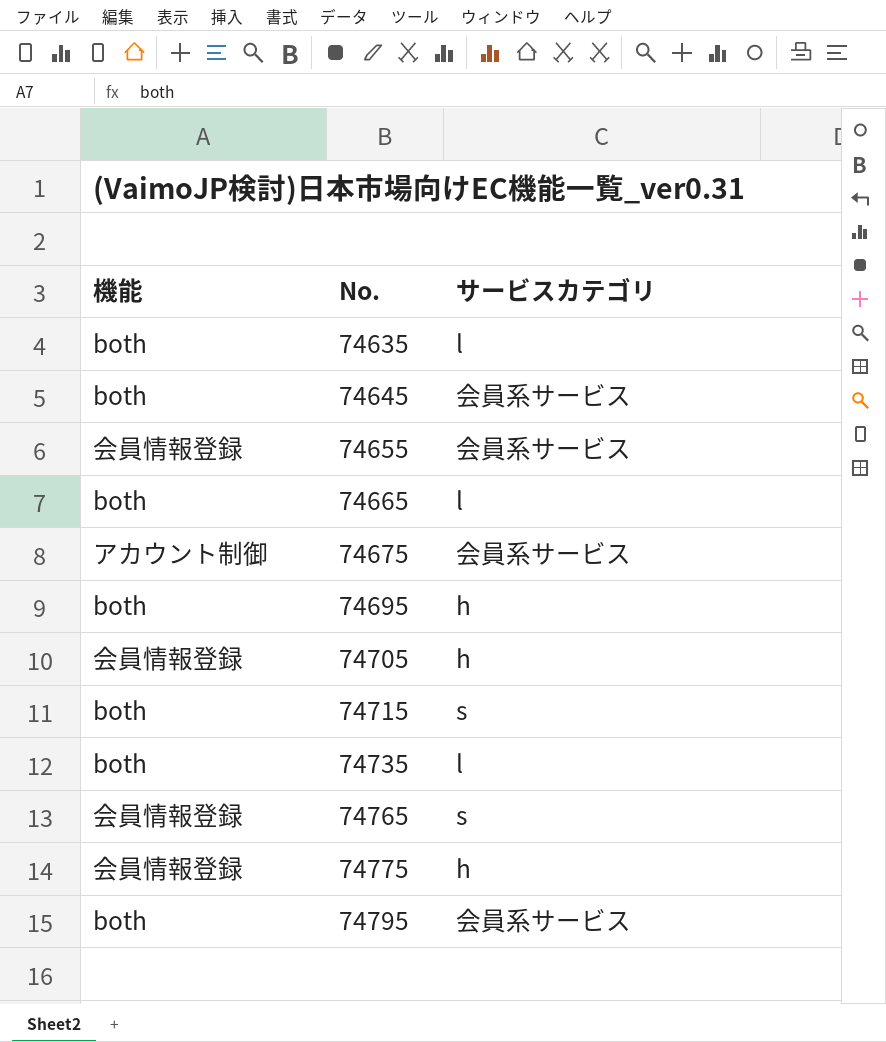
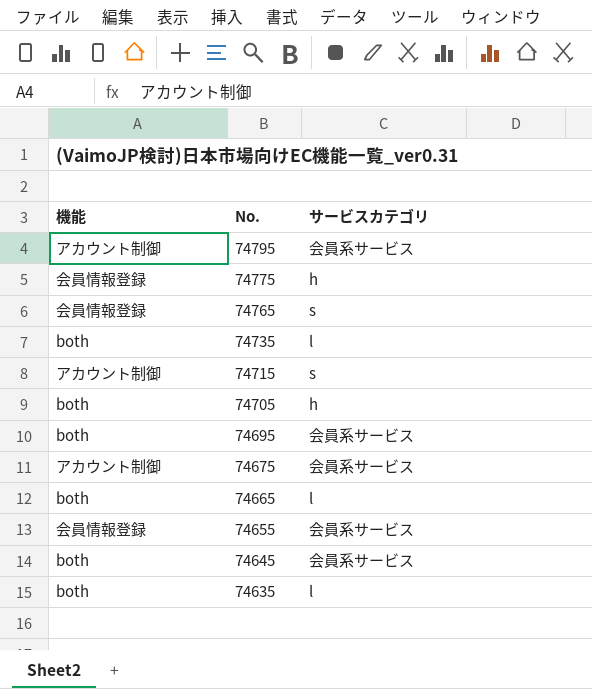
row order: No. ascending -> No. descending
74795 | 機能: both -> アカウント制御
74715 | 機能: both -> アカウント制御
74705 | 機能: 会員情報登録 -> both
74695 | サービスカテゴリ: h -> 会員系サービス

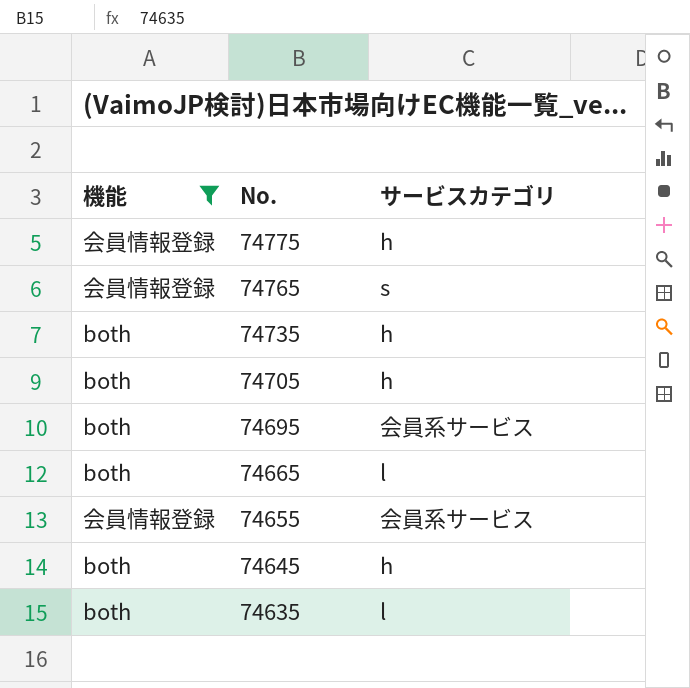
filter: none -> 機能 != アカウント制御
74735 | サービスカテゴリ: l -> h
74645 | サービスカテゴリ: 会員系サービス -> h

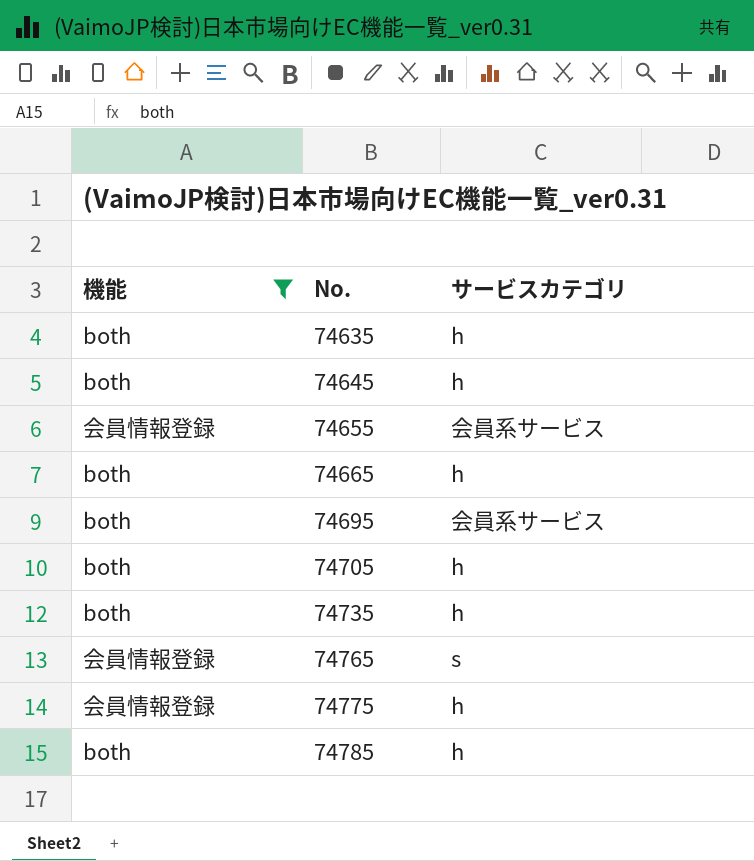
row order: No. descending -> No. ascending
74635 | サービスカテゴリ: l -> h
74665 | サービスカテゴリ: l -> h
row 74785: none -> both | h

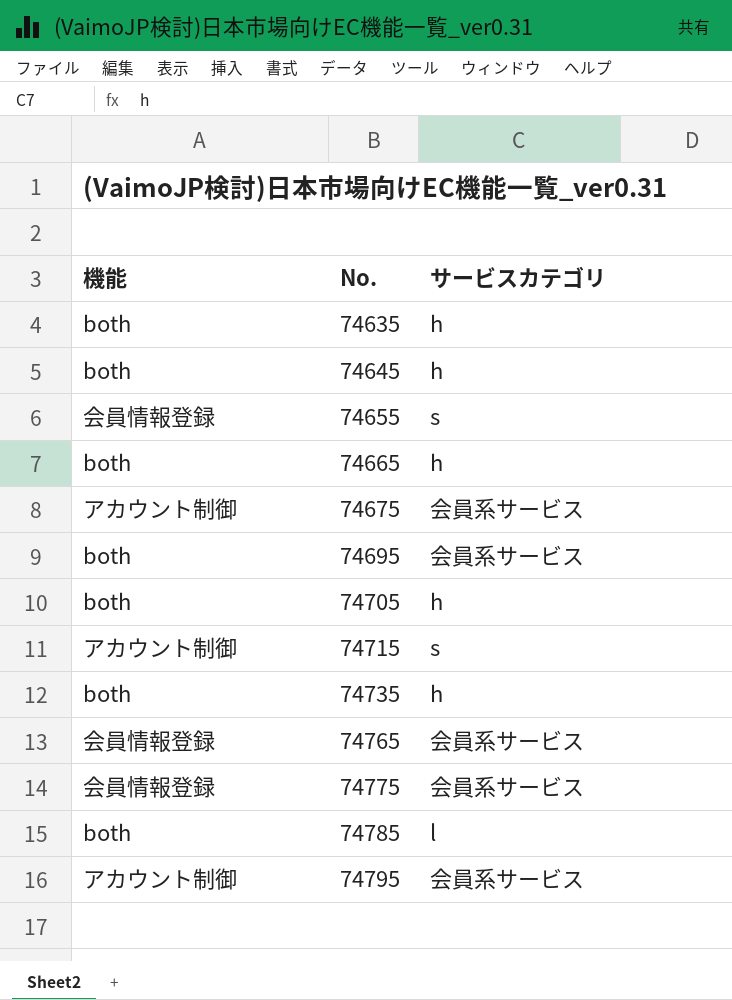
filter: 機能 != アカウント制御 -> none
74655 | サービスカテゴリ: 会員系サービス -> s
74765 | サービスカテゴリ: s -> 会員系サービス
74775 | サービスカテゴリ: h -> 会員系サービス
74785 | サービスカテゴリ: h -> l

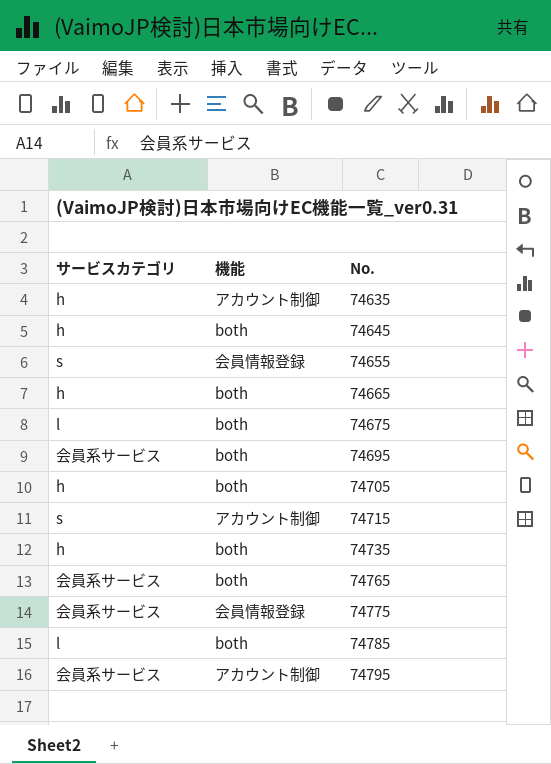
column サービスカテゴリ | position: 3 -> 1
74635 | 機能: both -> アカウント制御
74675 | サービスカテゴリ: 会員系サービス -> l
74675 | 機能: アカウント制御 -> both
74765 | 機能: 会員情報登録 -> both

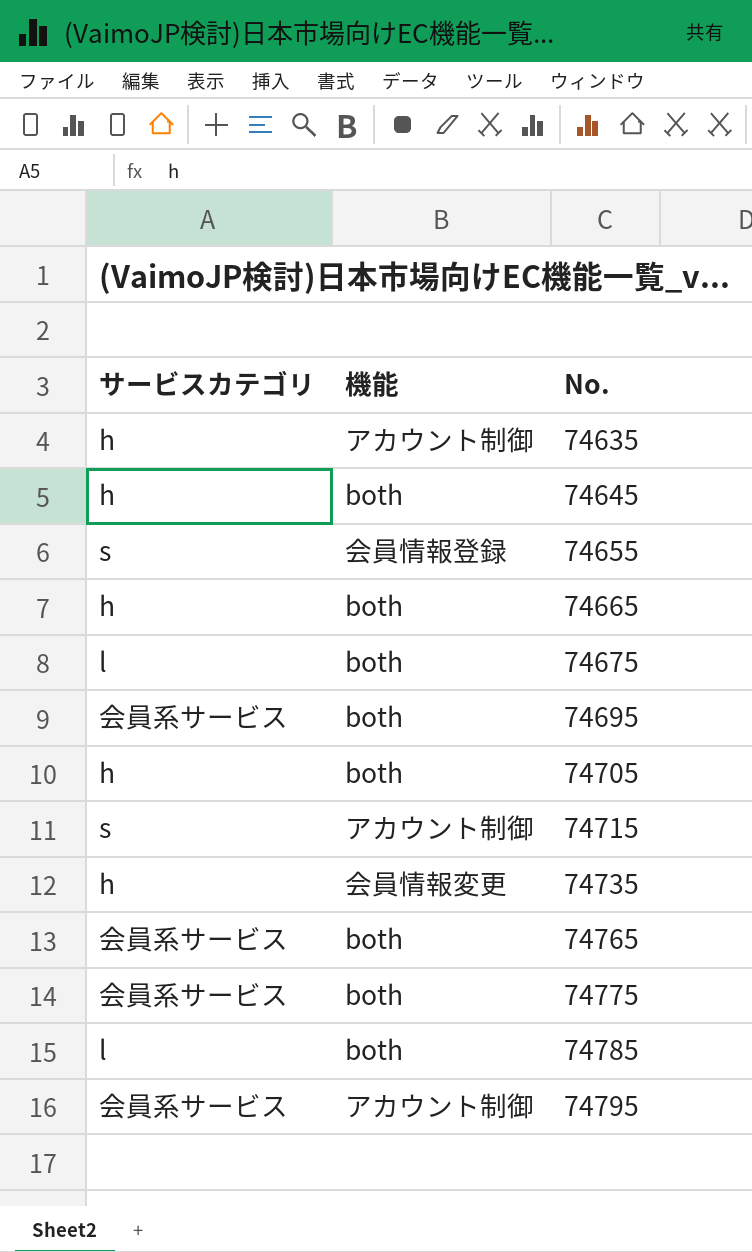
74735 | 機能: both -> 会員情報変更
74775 | 機能: 会員情報登録 -> both

